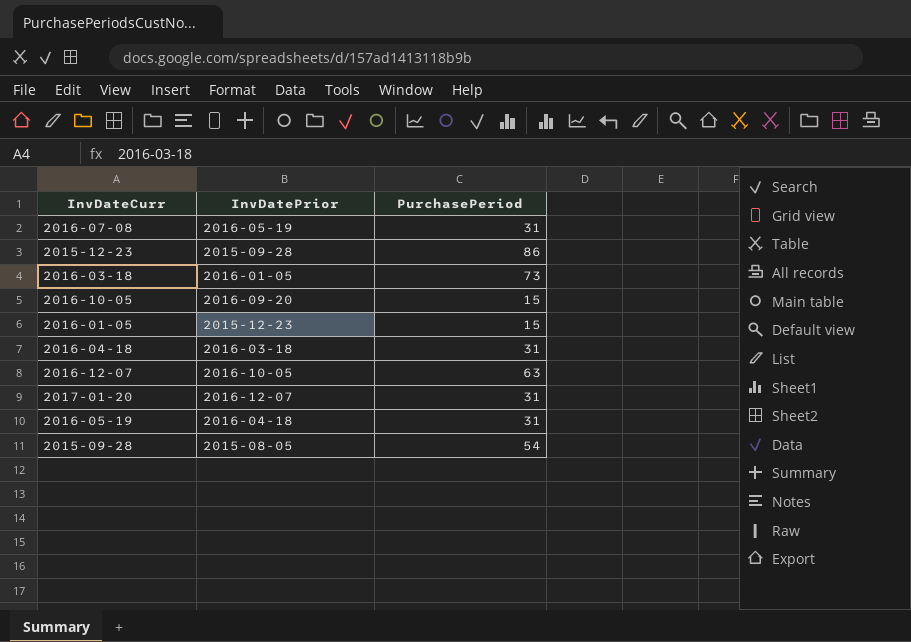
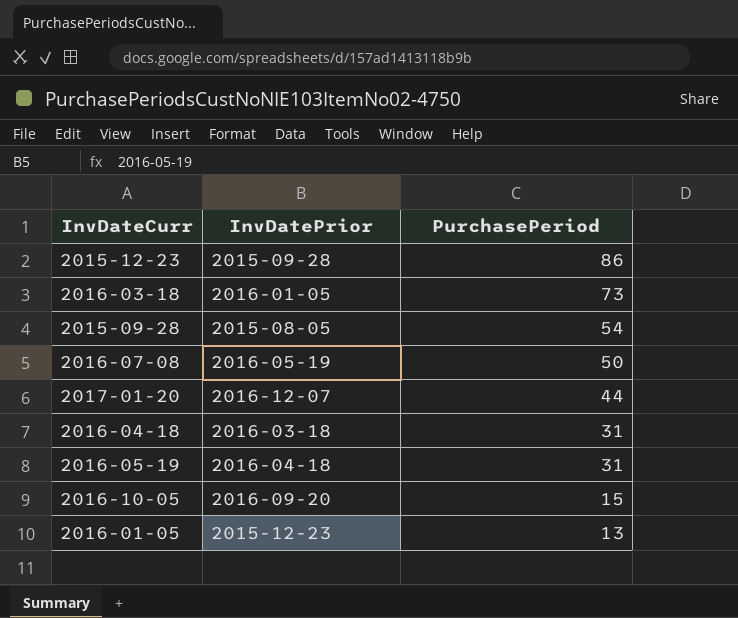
row order: none -> PurchasePeriod descending
row 2016-12-07: 2016-10-05 | 63 -> none
2016-07-08 | PurchasePeriod: 31 -> 50
2017-01-20 | PurchasePeriod: 31 -> 44
2016-01-05 | PurchasePeriod: 15 -> 13

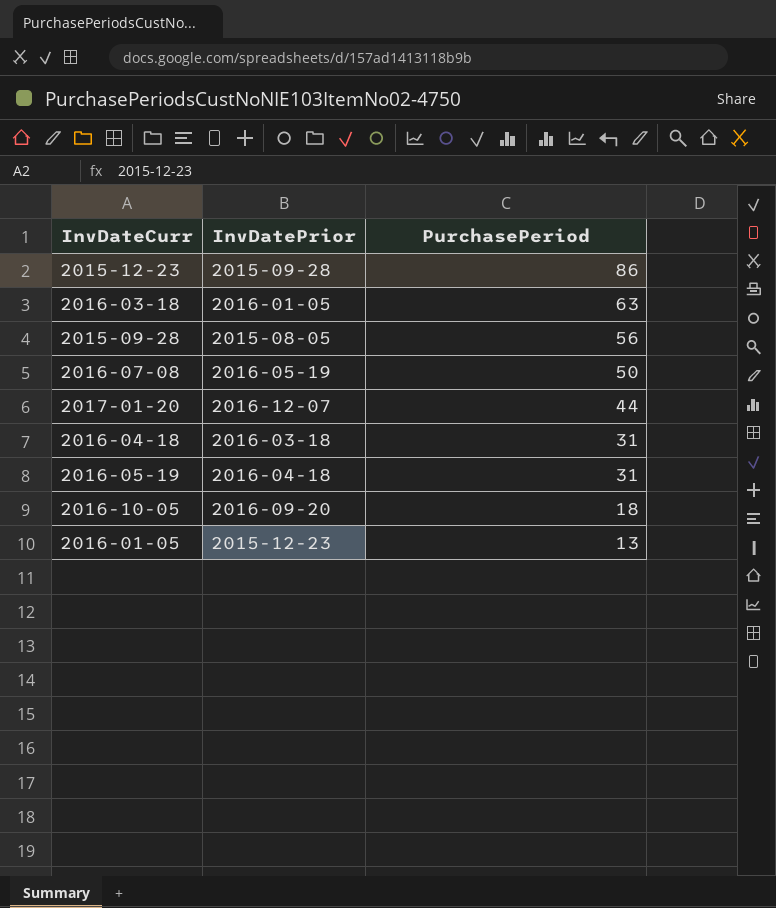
2016-03-18 | PurchasePeriod: 73 -> 63
2015-09-28 | PurchasePeriod: 54 -> 56
2016-10-05 | PurchasePeriod: 15 -> 18

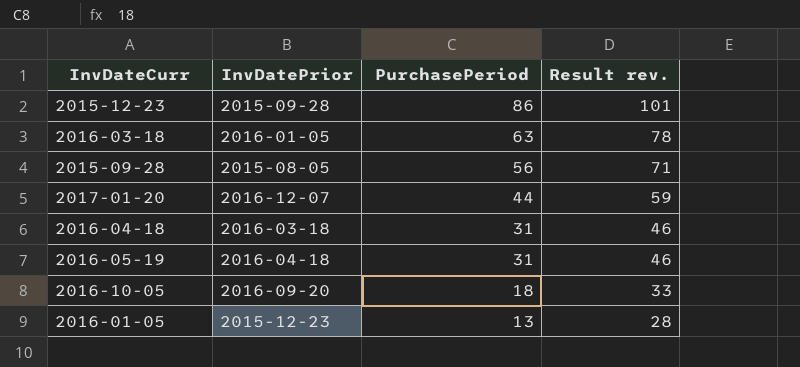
column Result rev. | formula: none -> [PurchasePeriod] + 15
row 2016-07-08: 2016-05-19 | 50 -> none

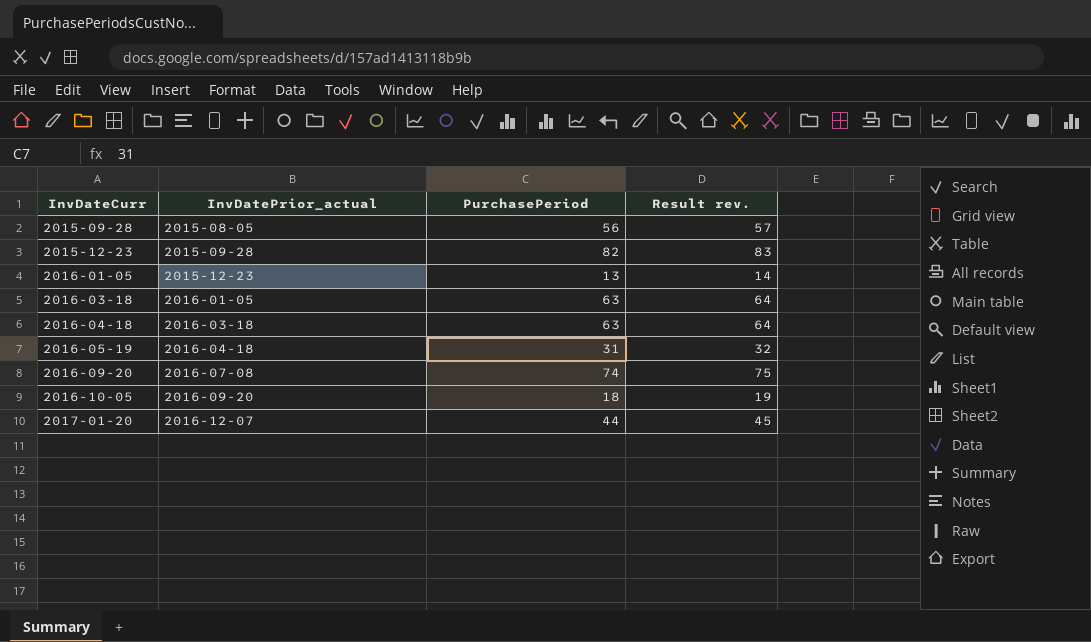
row order: PurchasePeriod descending -> InvDateCurr ascending
column name: InvDatePrior -> InvDatePrior_actual
column Result rev. | formula: [PurchasePeriod] + 15 -> [PurchasePeriod] + 1
2015-12-23 | PurchasePeriod: 86 -> 82
2016-04-18 | PurchasePeriod: 31 -> 63
row 2016-09-20: none -> 2016-07-08 | 74 | 75

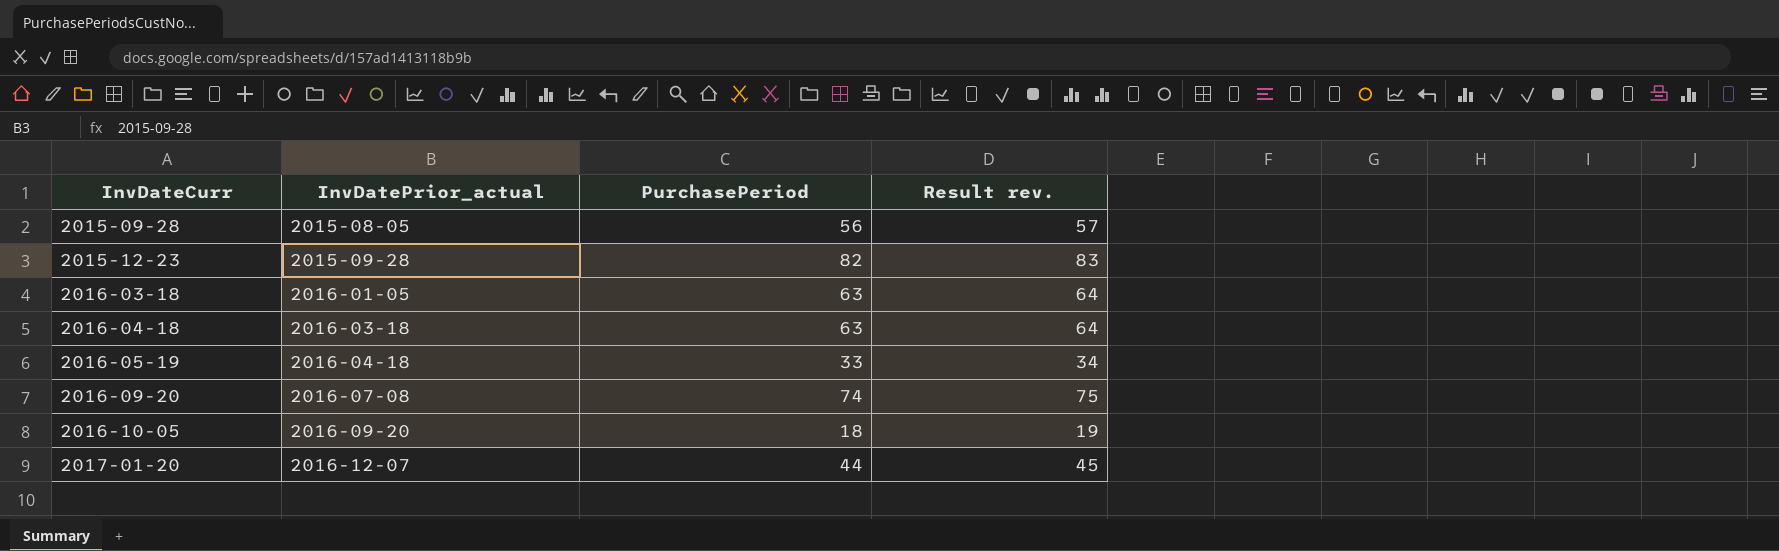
row 2016-01-05: 2015-12-23 | 13 | 14 -> none
2016-05-19 | PurchasePeriod: 31 -> 33
2016-05-19 | Result rev.: 32 -> 34

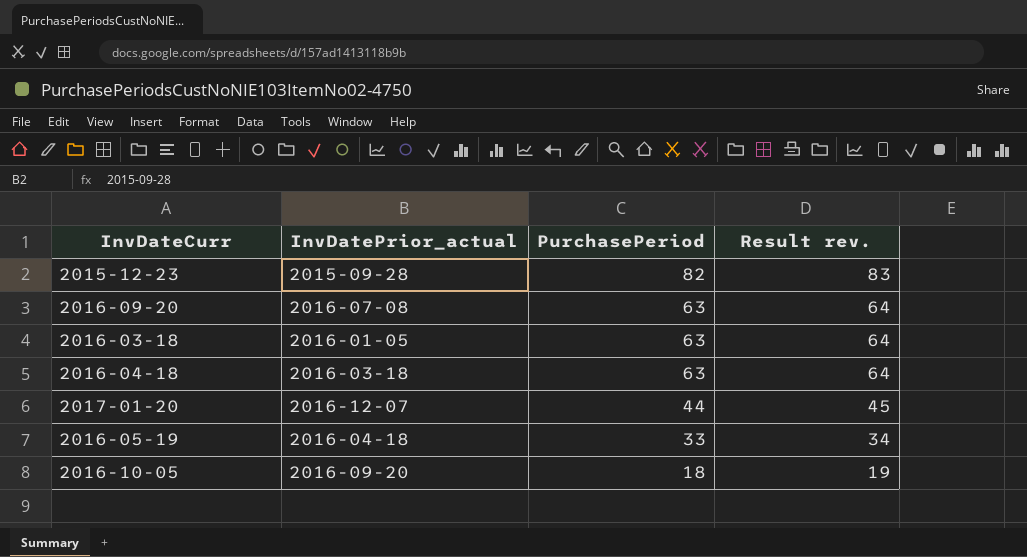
row order: InvDateCurr ascending -> PurchasePeriod descending
row 2015-09-28: 2015-08-05 | 56 | 57 -> none
2016-09-20 | PurchasePeriod: 74 -> 63
2016-09-20 | Result rev.: 75 -> 64

